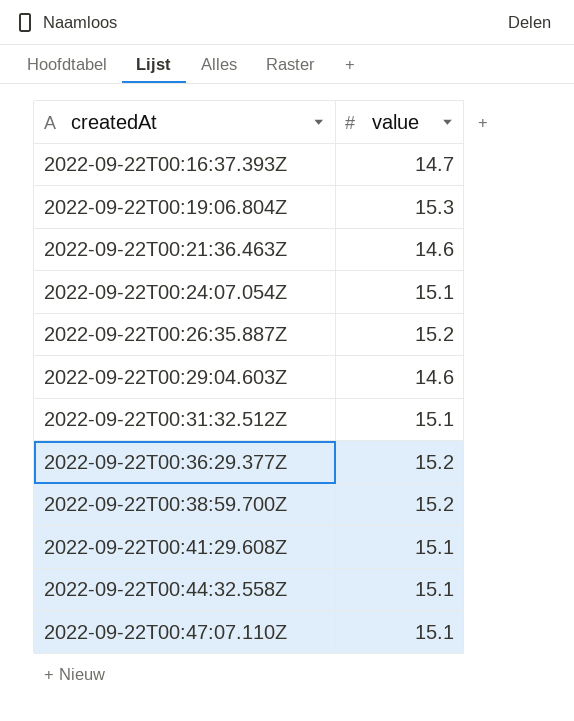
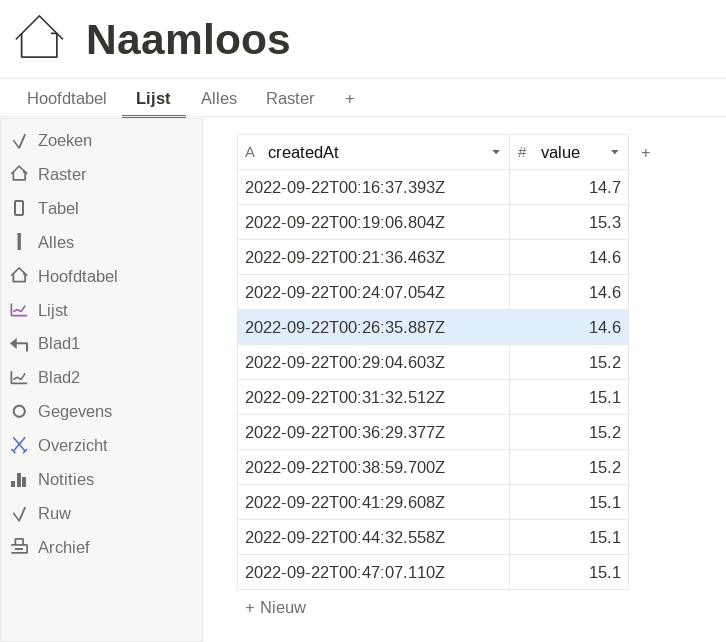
2022-09-22T00:24:07.054Z | value: 15.1 -> 14.6
2022-09-22T00:26:35.887Z | value: 15.2 -> 14.6
2022-09-22T00:29:04.603Z | value: 14.6 -> 15.2

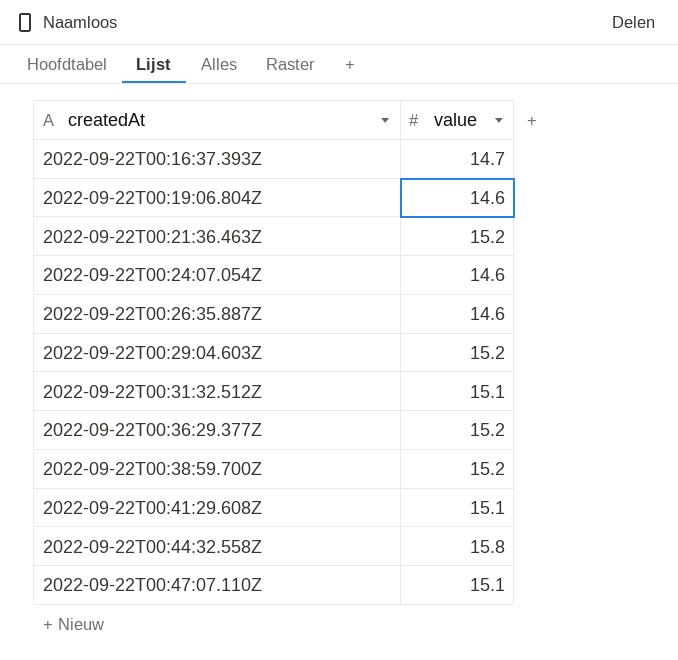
2022-09-22T00:19:06.804Z | value: 15.3 -> 14.6
2022-09-22T00:21:36.463Z | value: 14.6 -> 15.2
2022-09-22T00:44:32.558Z | value: 15.1 -> 15.8

